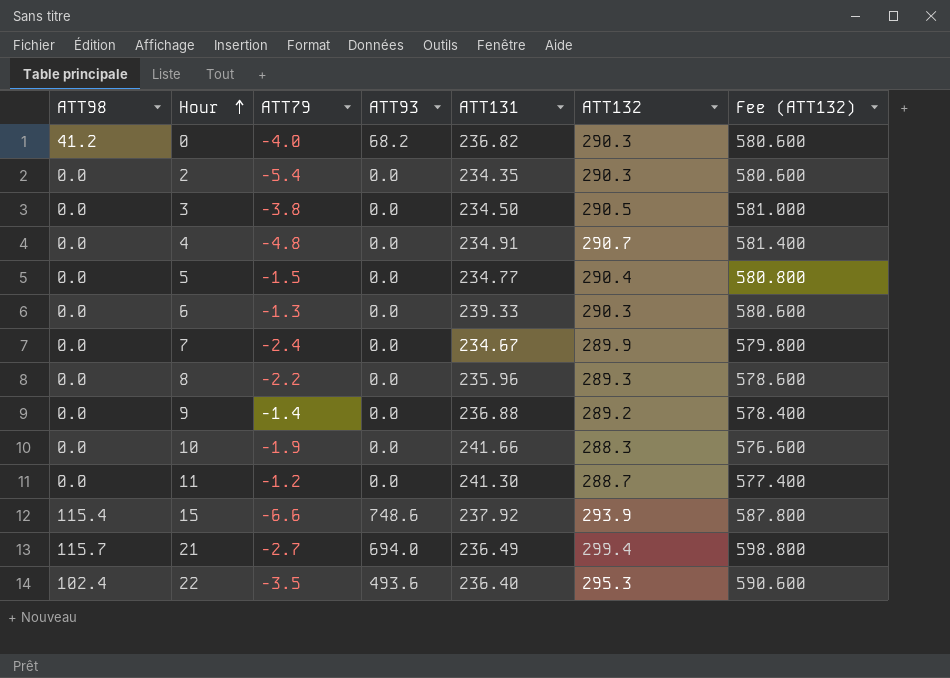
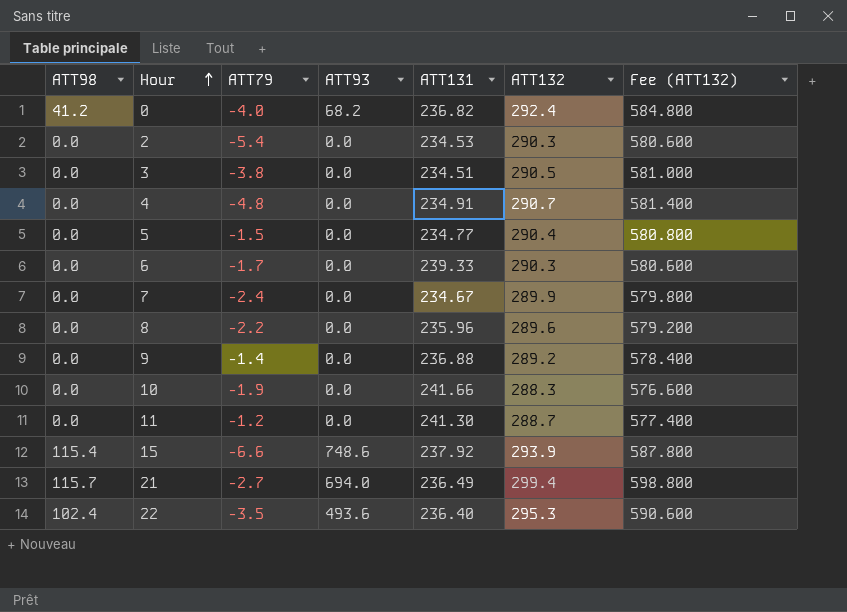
0 | ATT132: 290.3 -> 292.4
0 | Fee (ATT132): 580.600 -> 584.800
2 | ATT131: 234.35 -> 234.53
3 | ATT131: 234.50 -> 234.51
6 | ATT79: -1.3 -> -1.7
8 | ATT132: 289.3 -> 289.6
8 | Fee (ATT132): 578.600 -> 579.200

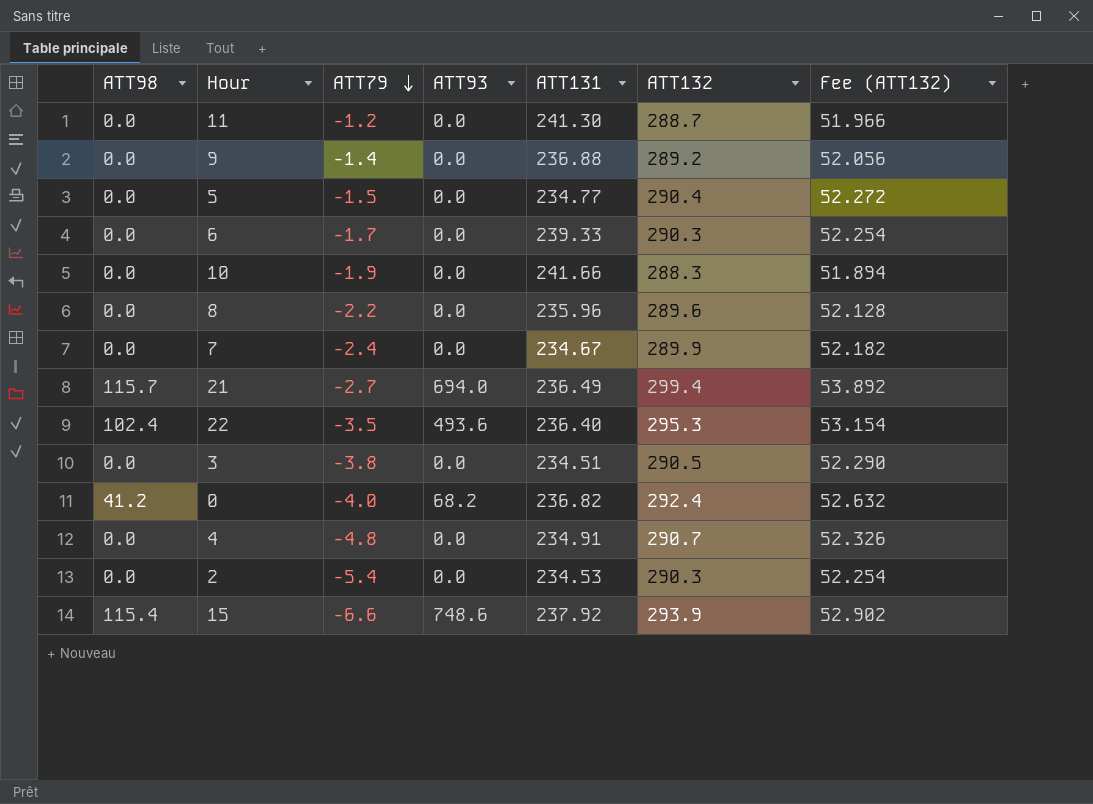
row order: Hour ascending -> ATT79 descending
column Fee (ATT132) | formula: [ATT132] * 2 -> [ATT132] * 0.18

